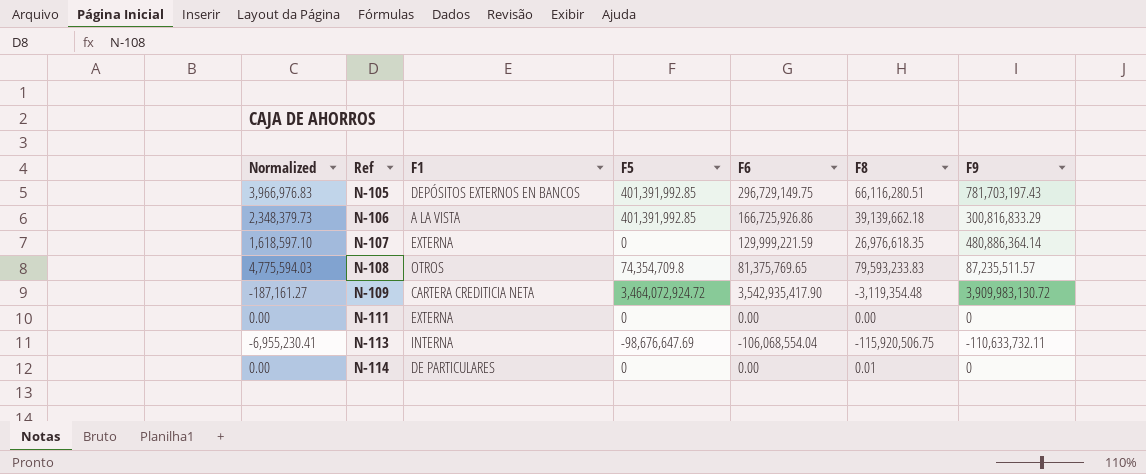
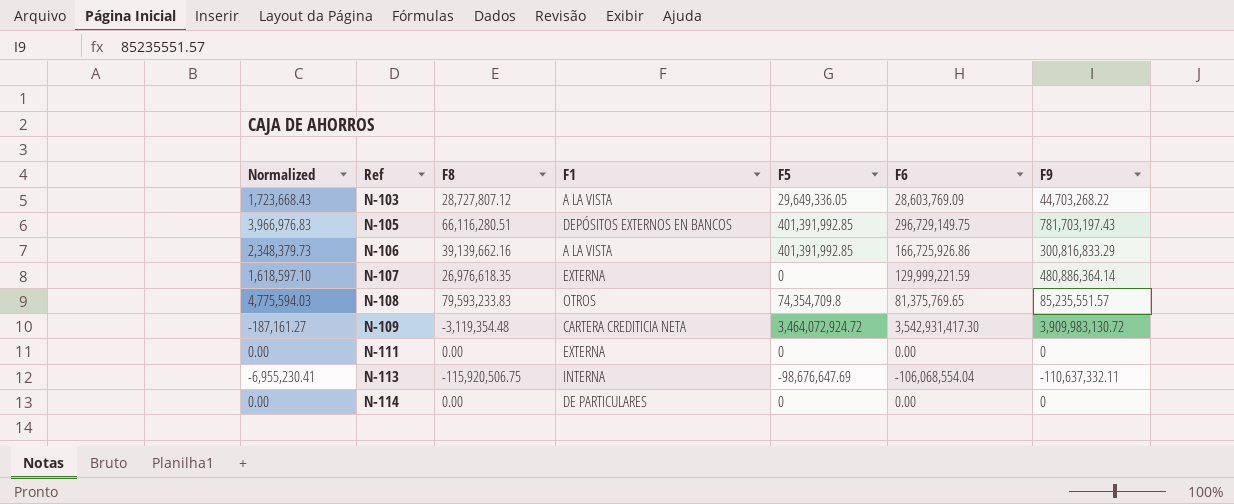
column F8 | position: 6 -> 3
row N-103: none -> 1,723,668.43 | 28,727,807.12 | A LA VISTA | 29,649,336.05 | 28,603,769.09 | 44,703,268.22
N-106 | F8: 39,139,662.18 -> 39,139,662.16
N-108 | F9: 87,235,511.57 -> 85,235,551.57
N-109 | F6: 3,542,935,417.90 -> 3,542,931,417.30
N-113 | F9: -110,633,732.11 -> -110,637,332.11
N-114 | F8: 0.01 -> 0.00

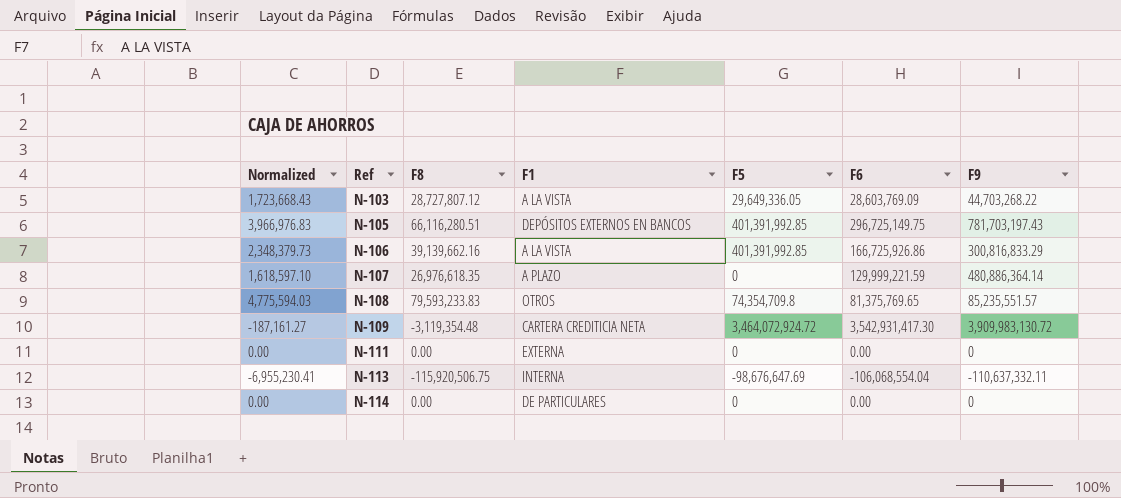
N-105 | F6: 296,729,149.75 -> 296,725,149.75
N-107 | F1: EXTERNA -> A PLAZO

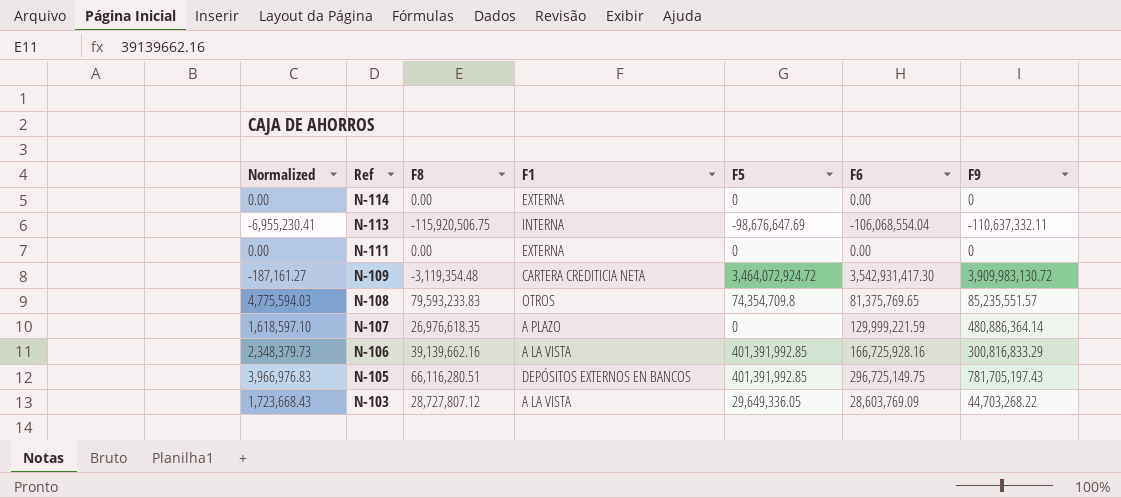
row order: Ref ascending -> Ref descending
N-114 | F1: DE PARTICULARES -> EXTERNA
N-106 | F6: 166,725,926.86 -> 166,725,928.16
N-105 | F9: 781,703,197.43 -> 781,705,197.43

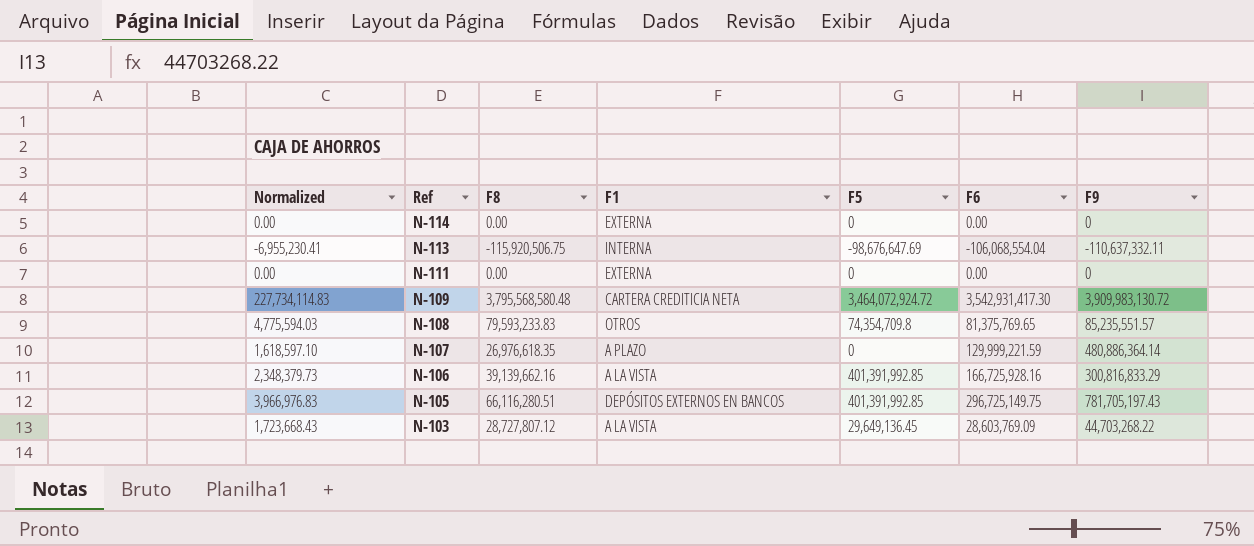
N-109 | Normalized: -187,161.27 -> 227,734,114.83
N-109 | F8: -3,119,354.48 -> 3,795,568,580.48
N-103 | F5: 29,649,336.05 -> 29,649,136.45

